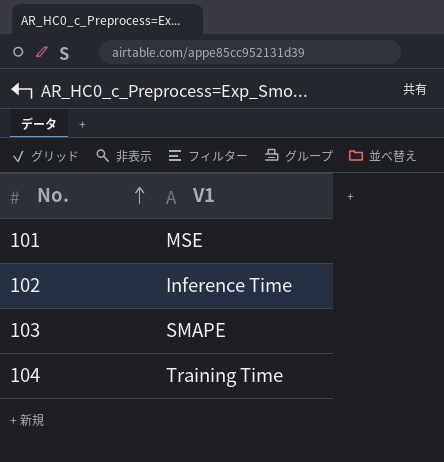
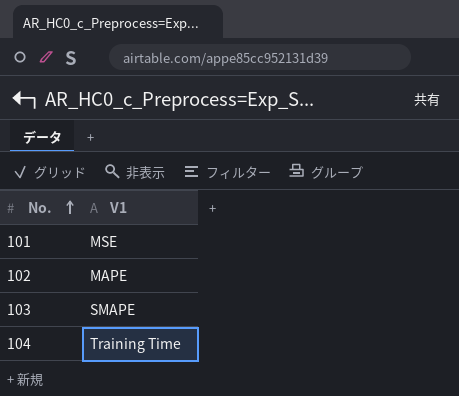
102 | V1: Inference Time -> MAPE

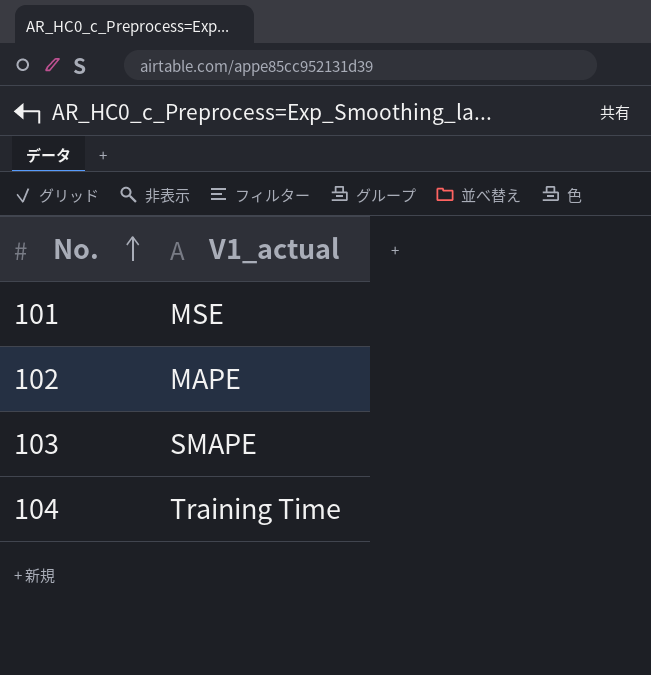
column name: V1 -> V1_actual

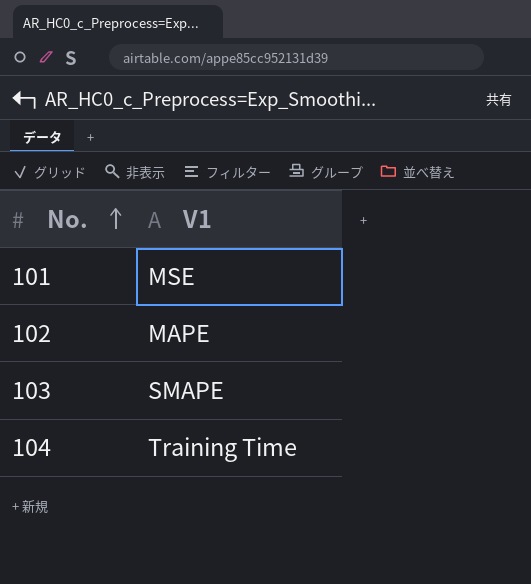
column name: V1_actual -> V1

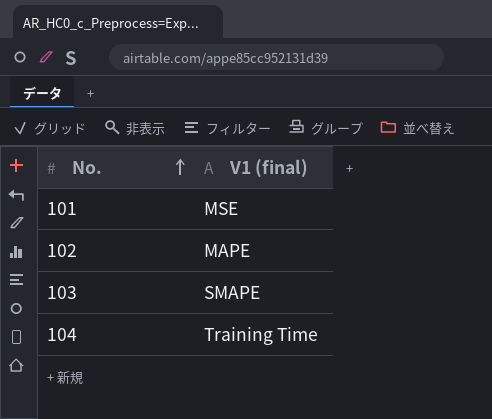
column name: V1 -> V1 (final)

